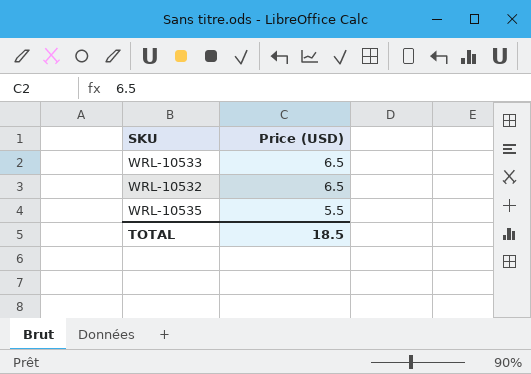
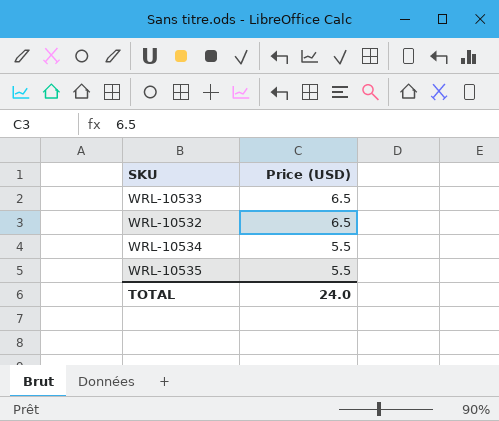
row WRL-10534: none -> 5.5
TOTAL | Price (USD): 18.5 -> 24.0

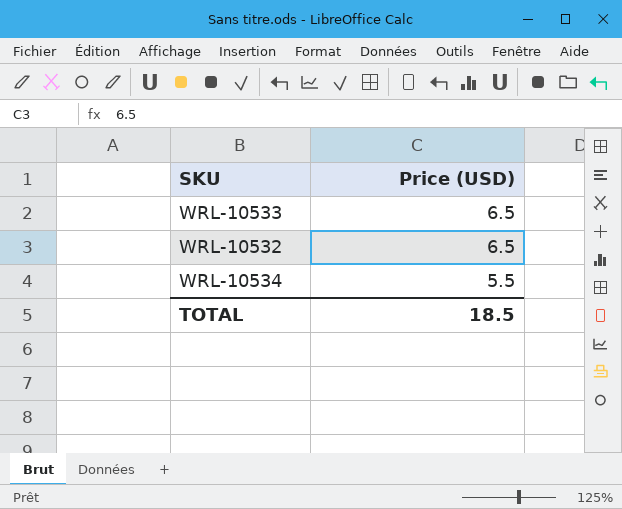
row WRL-10535: 5.5 -> none
TOTAL | Price (USD): 24.0 -> 18.5

